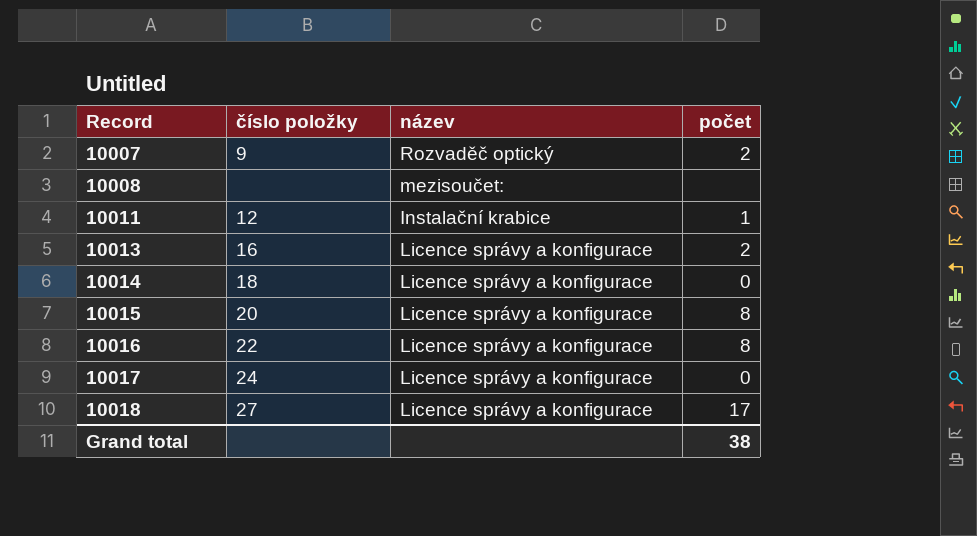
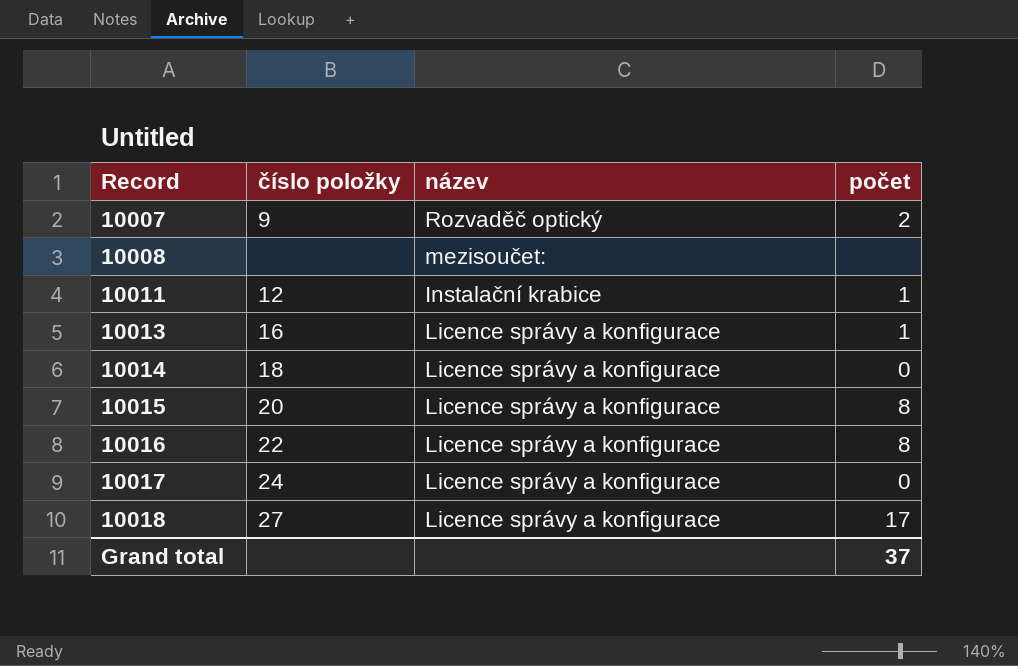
10013 | počet: 2 -> 1
Grand total | počet: 38 -> 37

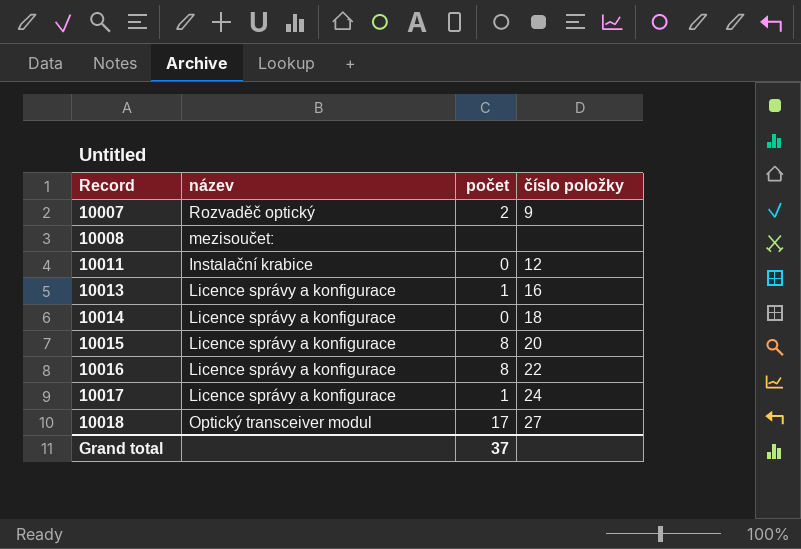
column číslo položky | position: 2 -> 4
10011 | počet: 1 -> 0
10017 | počet: 0 -> 1
10018 | název: Licence správy a konfigurace -> Optický transceiver modul

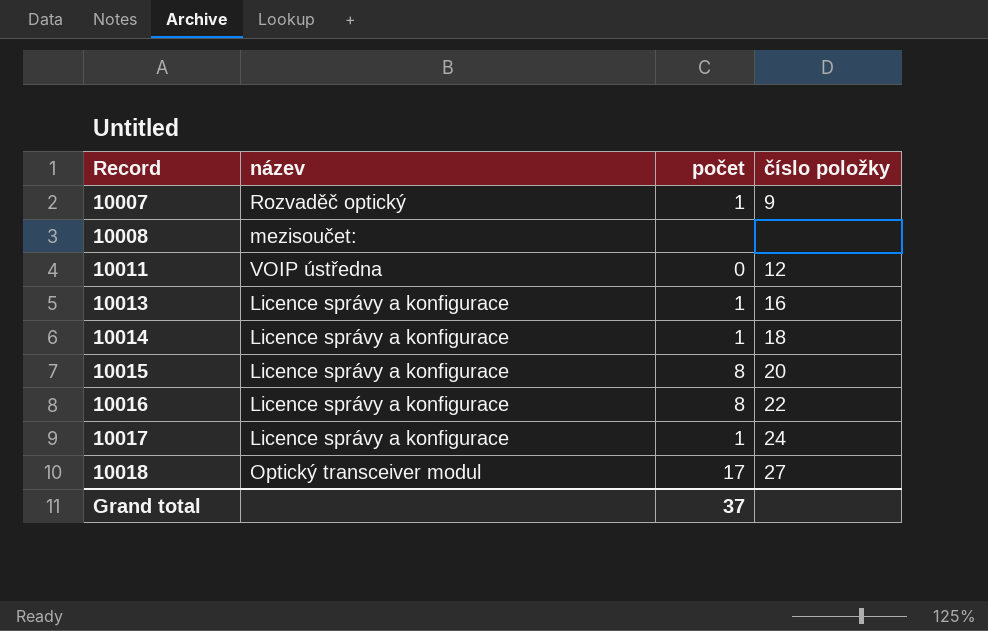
10007 | počet: 2 -> 1
10011 | název: Instalační krabice -> VOIP ústředna
10014 | počet: 0 -> 1

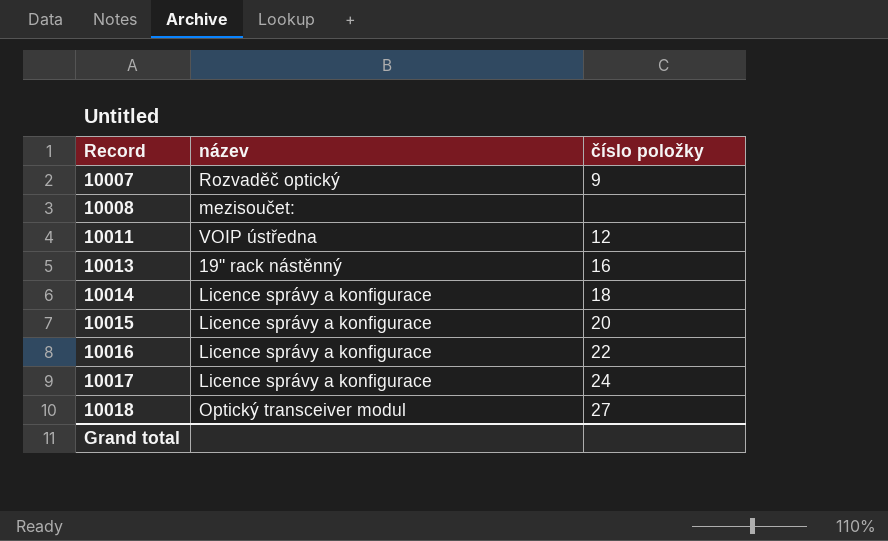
column počet | position: 3 -> none
10013 | název: Licence správy a konfigurace -> 19" rack nástěnný

